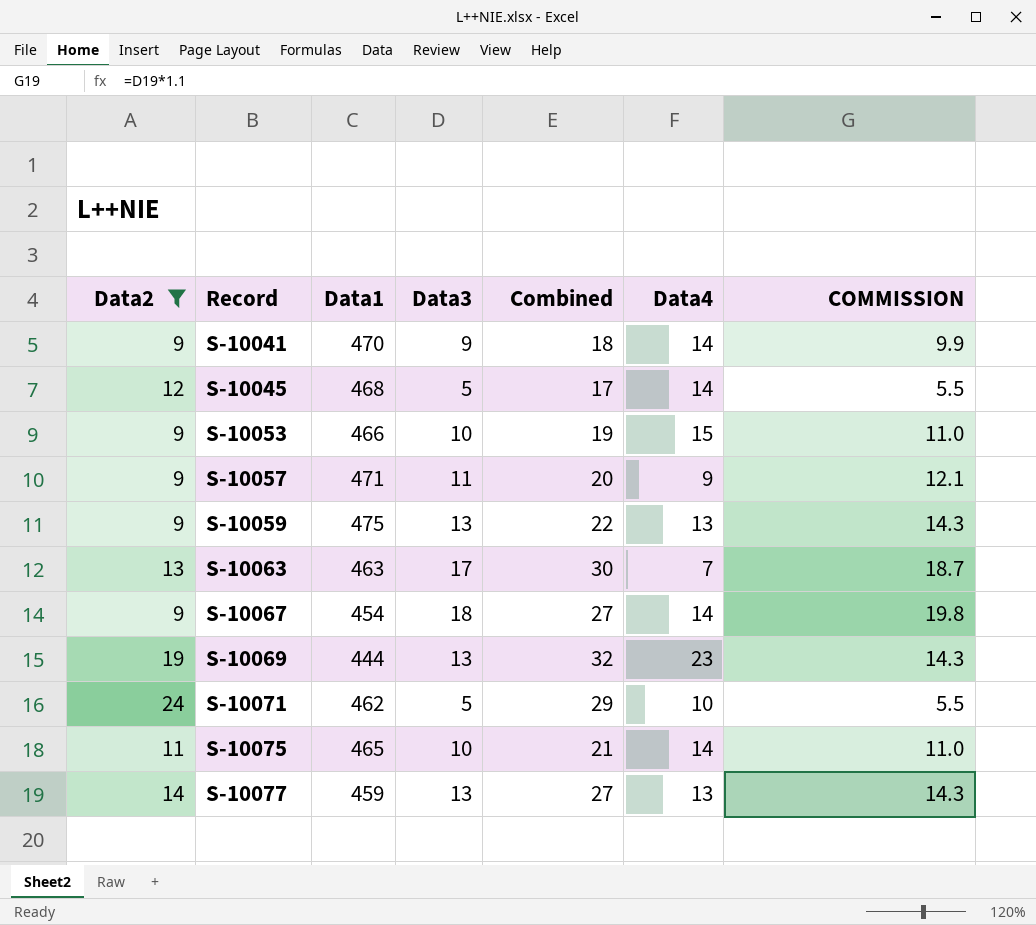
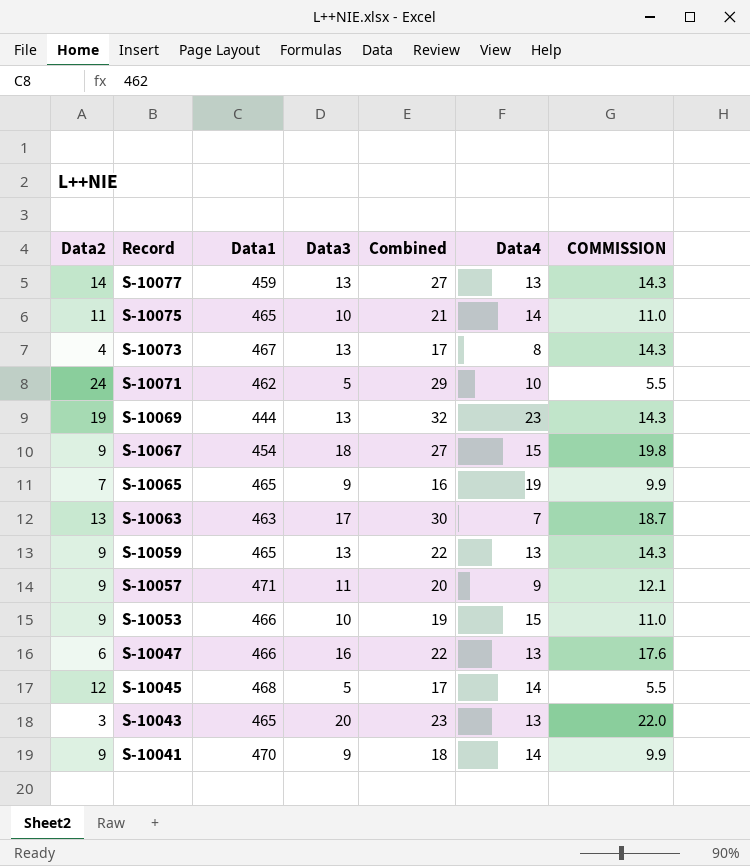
filter: Data2 >= 9 -> none
row order: Record ascending -> Record descending
S-10067 | Data4: 14 -> 15
S-10059 | Data1: 475 -> 465

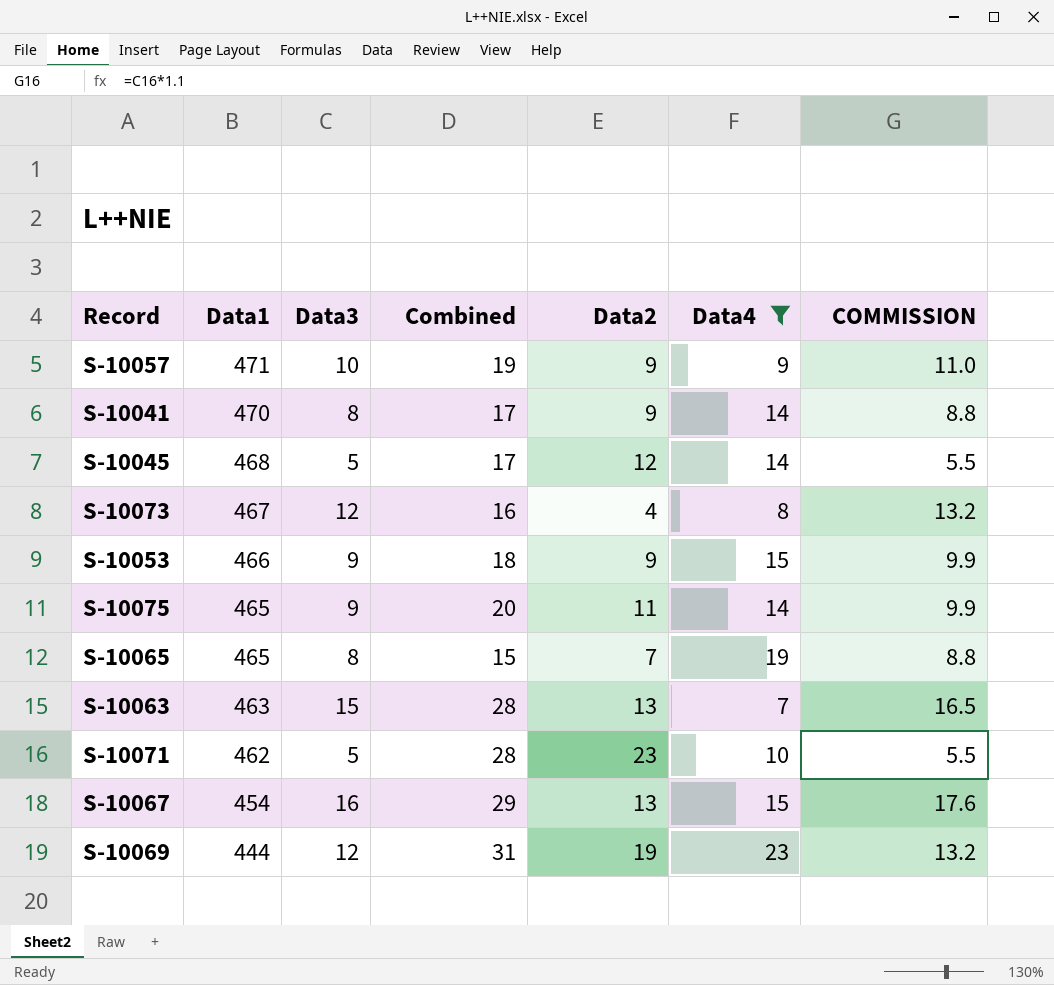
filter: none -> Data4 != 13
row order: Record descending -> Data1 descending
column Data2 | position: 1 -> 5
S-10057 | Data3: 11 -> 10
S-10057 | Combined: 20 -> 19
S-10057 | COMMISSION: 12.1 -> 11.0
S-10041 | Data3: 9 -> 8
S-10041 | Combined: 18 -> 17
S-10041 | COMMISSION: 9.9 -> 8.8
S-10073 | Data3: 13 -> 12
S-10073 | Combined: 17 -> 16
S-10073 | COMMISSION: 14.3 -> 13.2
S-10053 | Data3: 10 -> 9
S-10053 | Combined: 19 -> 18
S-10053 | COMMISSION: 11.0 -> 9.9
S-10075 | Data3: 10 -> 9
S-10075 | Combined: 21 -> 20
S-10075 | COMMISSION: 11.0 -> 9.9
S-10065 | Data3: 9 -> 8
S-10065 | Combined: 16 -> 15
S-10065 | COMMISSION: 9.9 -> 8.8
S-10063 | Data3: 17 -> 15
S-10063 | Combined: 30 -> 28
S-10063 | COMMISSION: 18.7 -> 16.5
S-10071 | Combined: 29 -> 28
S-10071 | Data2: 24 -> 23
S-10067 | Data3: 18 -> 16
S-10067 | Combined: 27 -> 29
S-10067 | Data2: 9 -> 13
S-10067 | COMMISSION: 19.8 -> 17.6
S-10069 | Data3: 13 -> 12
S-10069 | Combined: 32 -> 31
S-10069 | COMMISSION: 14.3 -> 13.2

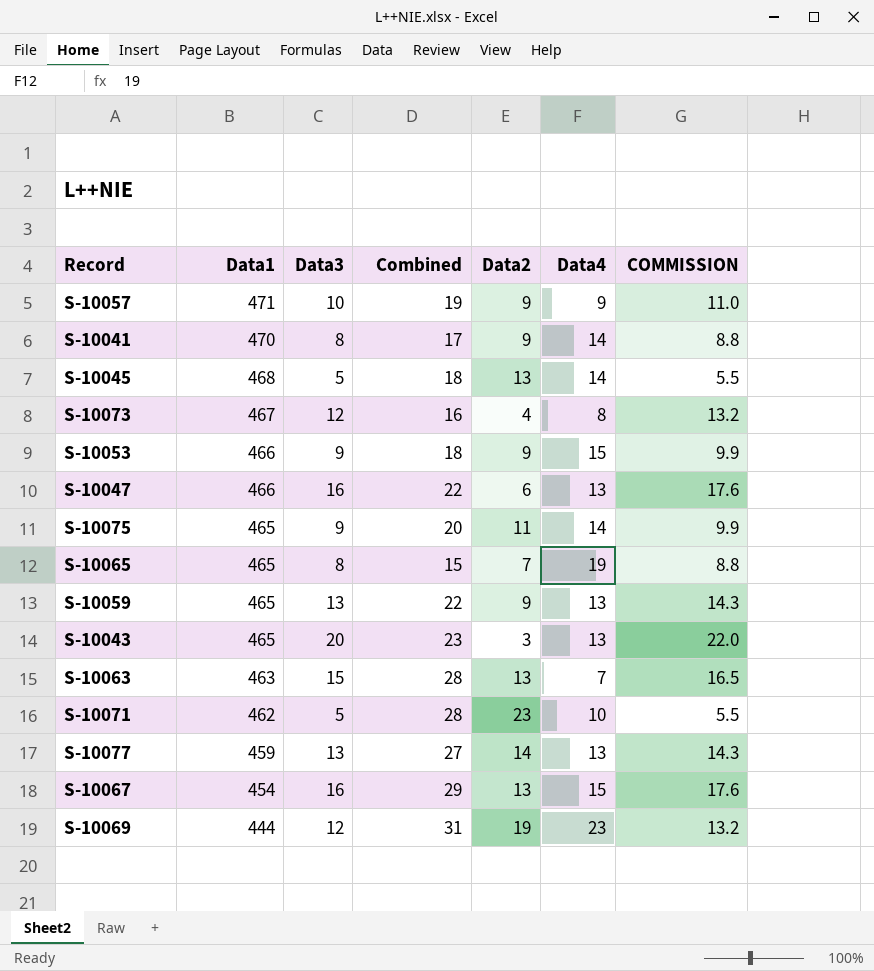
filter: Data4 != 13 -> none
S-10045 | Combined: 17 -> 18
S-10045 | Data2: 12 -> 13

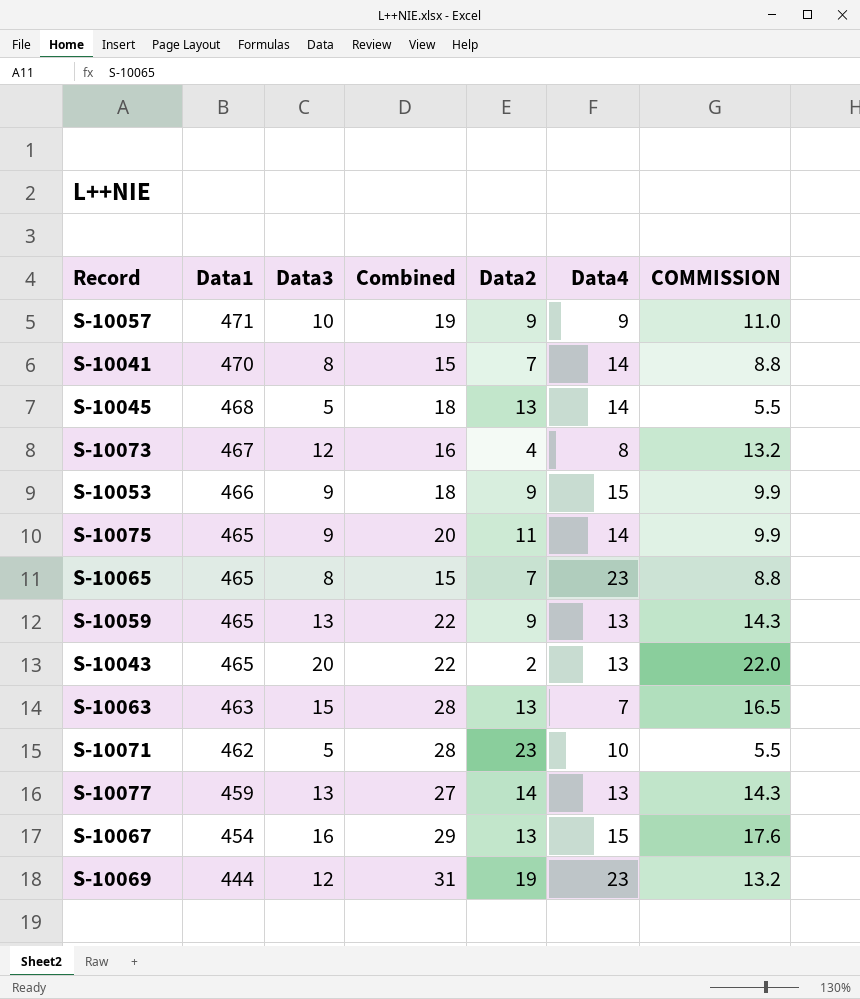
row S-10047: 466 | 16 | 22 | 6 | 13 | 17.6 -> none
S-10041 | Combined: 17 -> 15
S-10041 | Data2: 9 -> 7
S-10065 | Data4: 19 -> 23
S-10043 | Combined: 23 -> 22
S-10043 | Data2: 3 -> 2

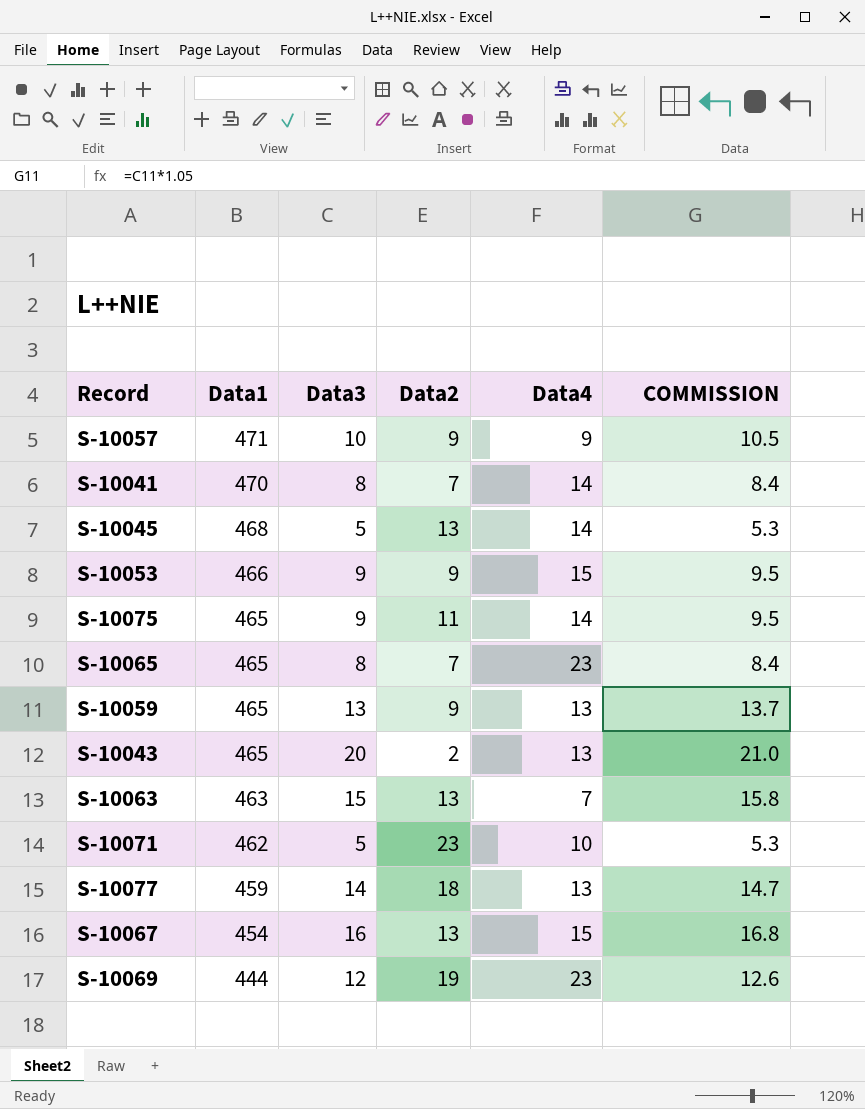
column Combined | formula: [Data3] + [Data2] -> none
column COMMISSION | formula: [Data3] * 1.1 -> [Data3] * 1.05
row S-10073: 467 | 12 | 16 | 4 | 8 | 13.2 -> none
S-10077 | Data3: 13 -> 14
S-10077 | Data2: 14 -> 18

